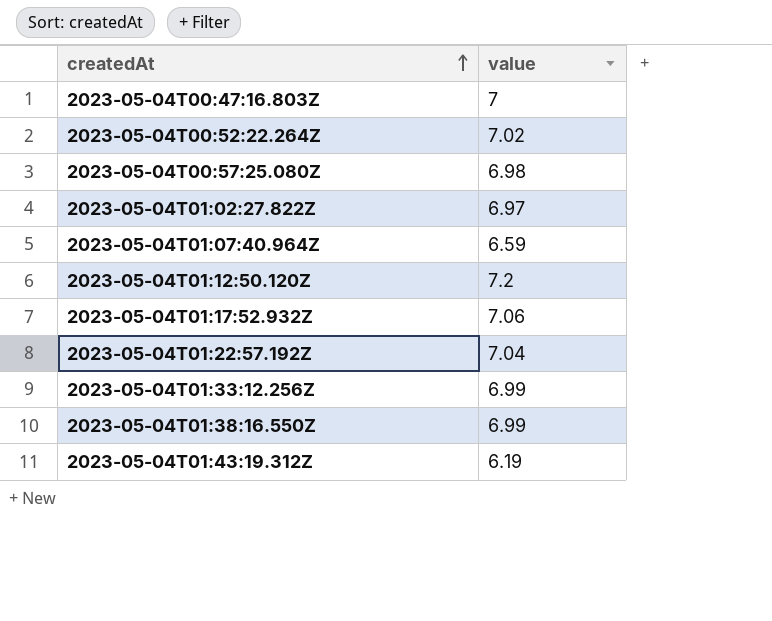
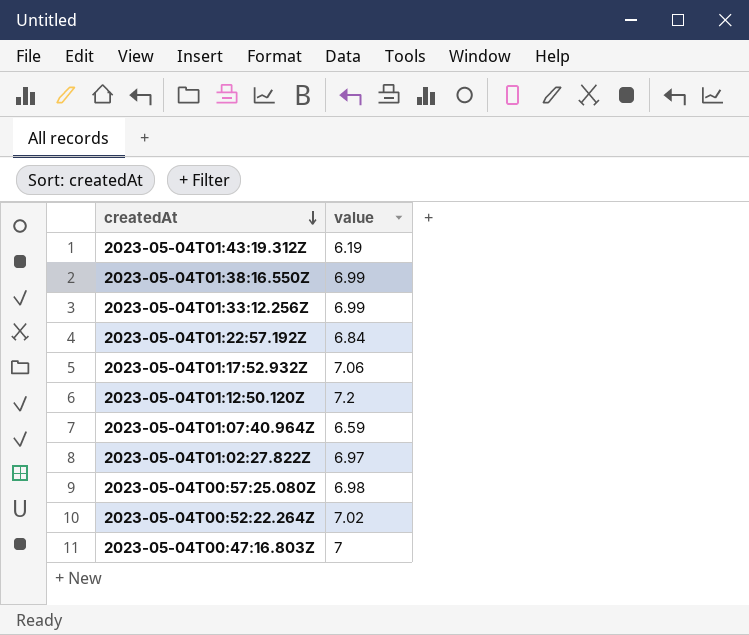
row order: createdAt ascending -> createdAt descending
2023-05-04T01:22:57.192Z | value: 7.04 -> 6.84

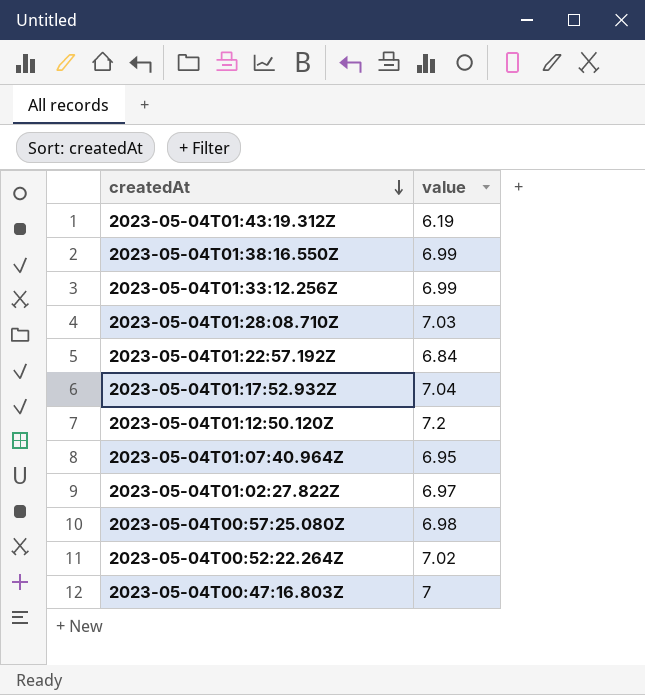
row 2023-05-04T01:28:08.710Z: none -> 7.03
2023-05-04T01:17:52.932Z | value: 7.06 -> 7.04
2023-05-04T01:07:40.964Z | value: 6.59 -> 6.95

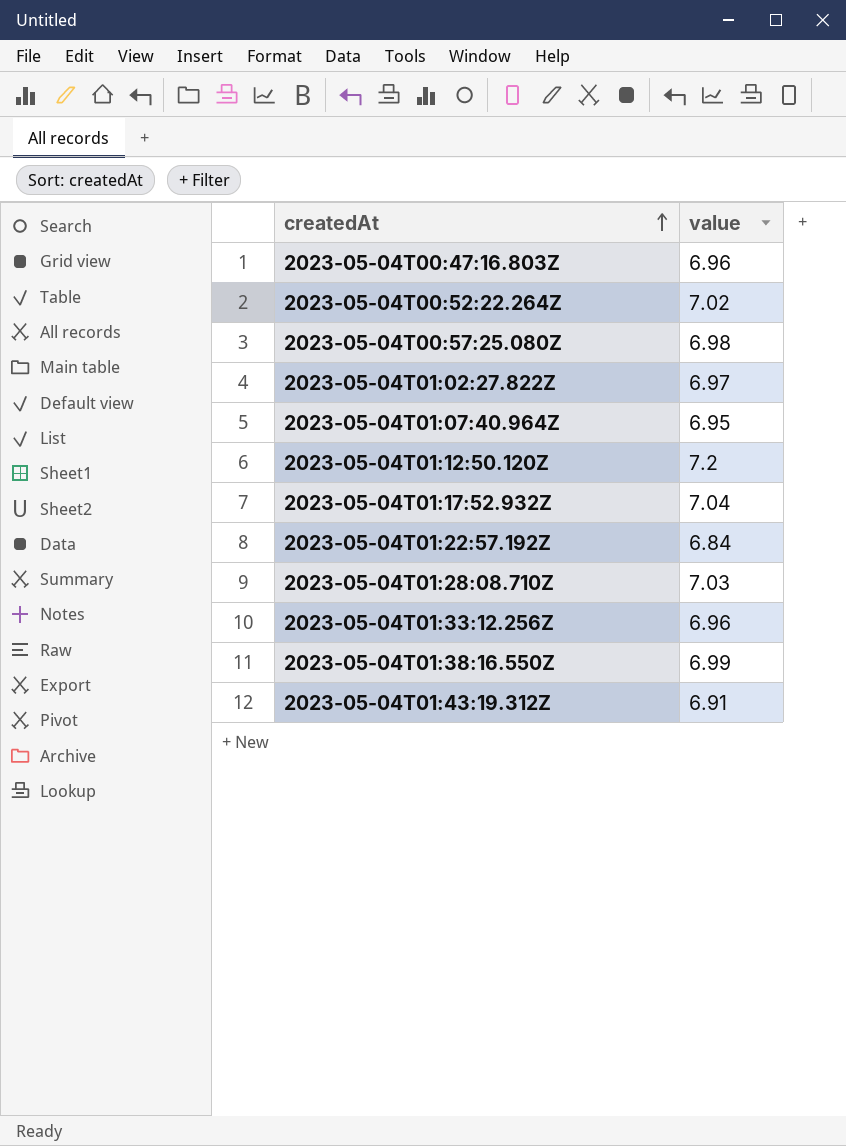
row order: createdAt descending -> createdAt ascending
2023-05-04T00:47:16.803Z | value: 7 -> 6.96
2023-05-04T01:33:12.256Z | value: 6.99 -> 6.96
2023-05-04T01:43:19.312Z | value: 6.19 -> 6.91

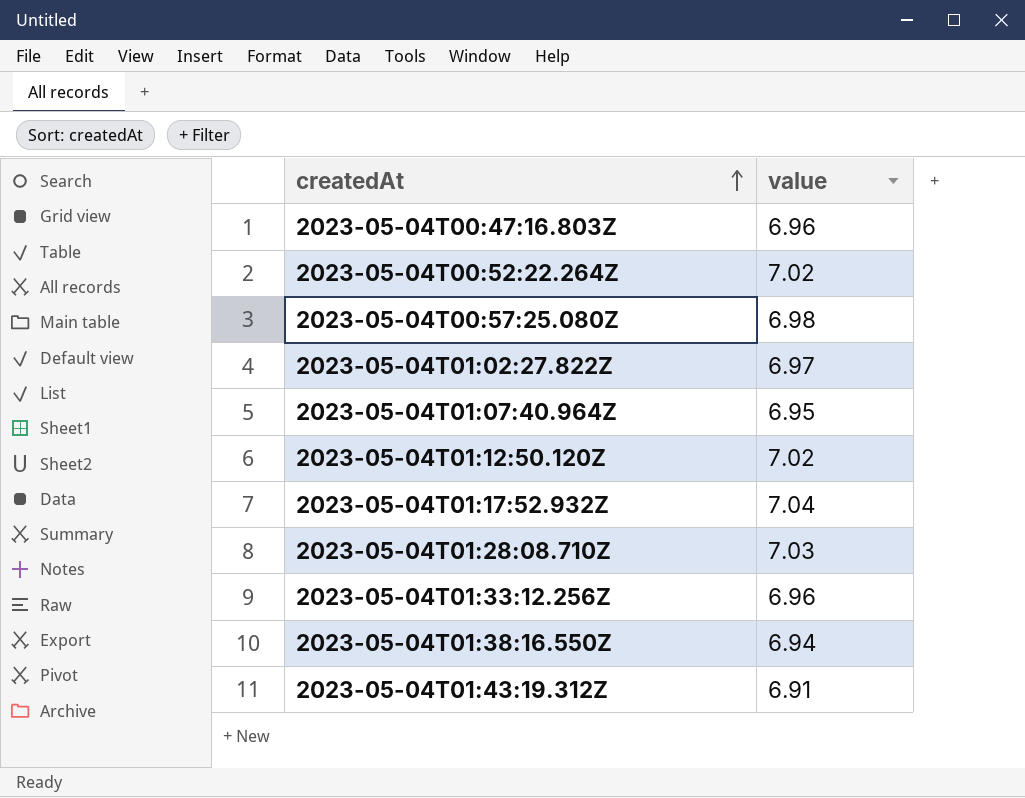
row 2023-05-04T01:22:57.192Z: 6.84 -> none
2023-05-04T01:12:50.120Z | value: 7.2 -> 7.02
2023-05-04T01:38:16.550Z | value: 6.99 -> 6.94

